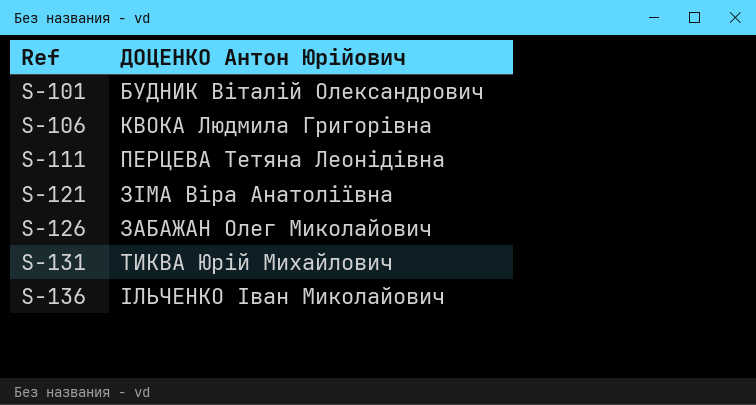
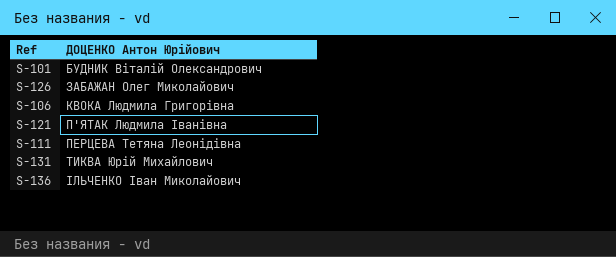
row order: Ref ascending -> ДОЦЕНКО Антон Юрійович ascending
S-121 | ДОЦЕНКО Антон Юрійович: ЗІМА Віра Анатоліївна -> П'ЯТАК Людмила Іванівна

